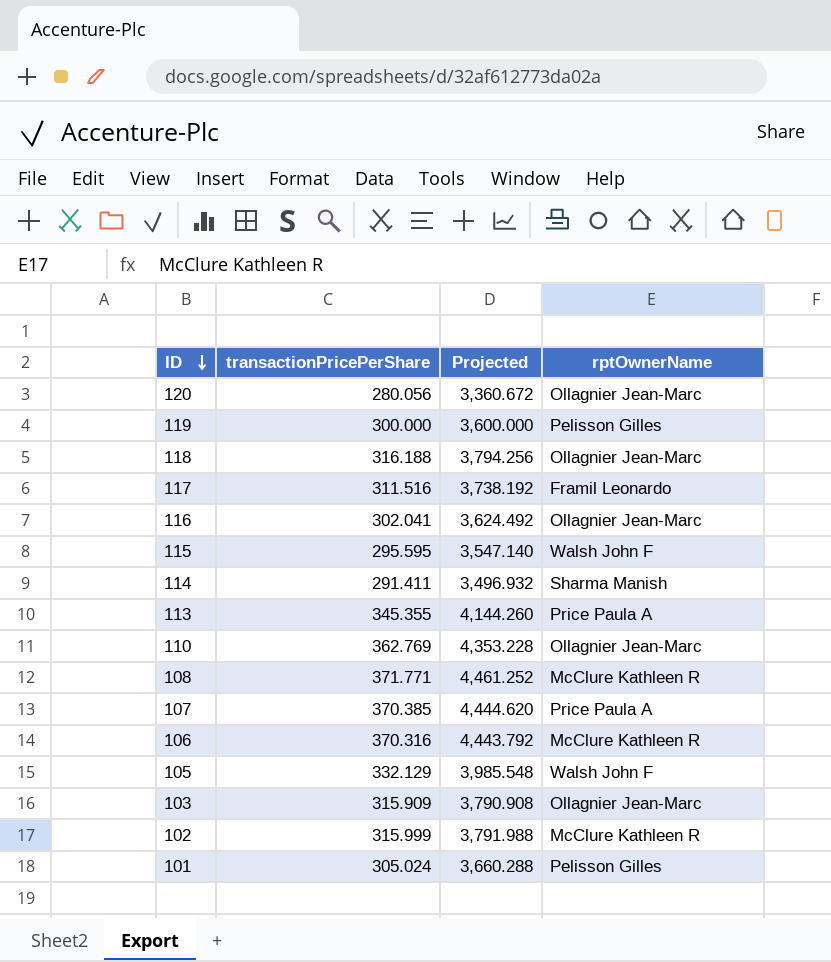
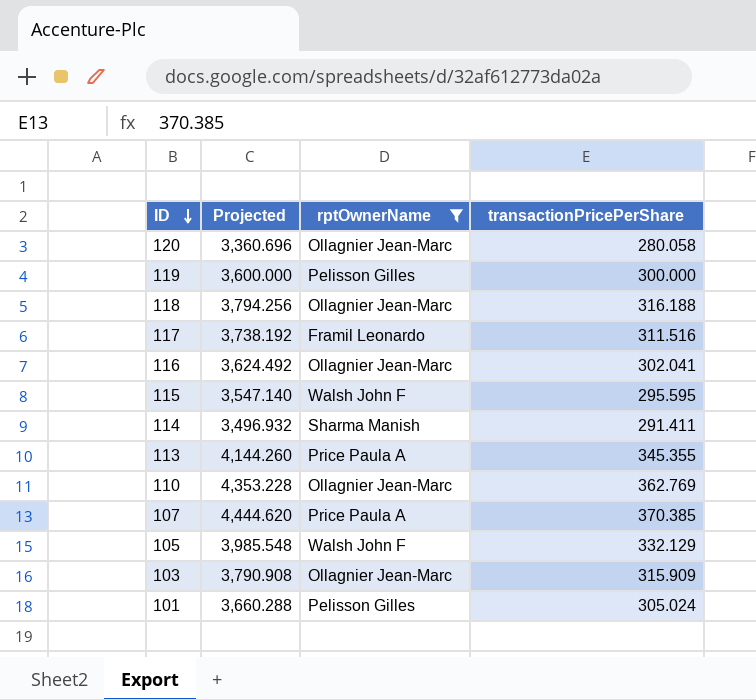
filter: none -> rptOwnerName != McClure Kathleen R
column transactionPricePerShare | position: 2 -> 4
120 | Projected: 3,360.672 -> 3,360.696
120 | transactionPricePerShare: 280.056 -> 280.058

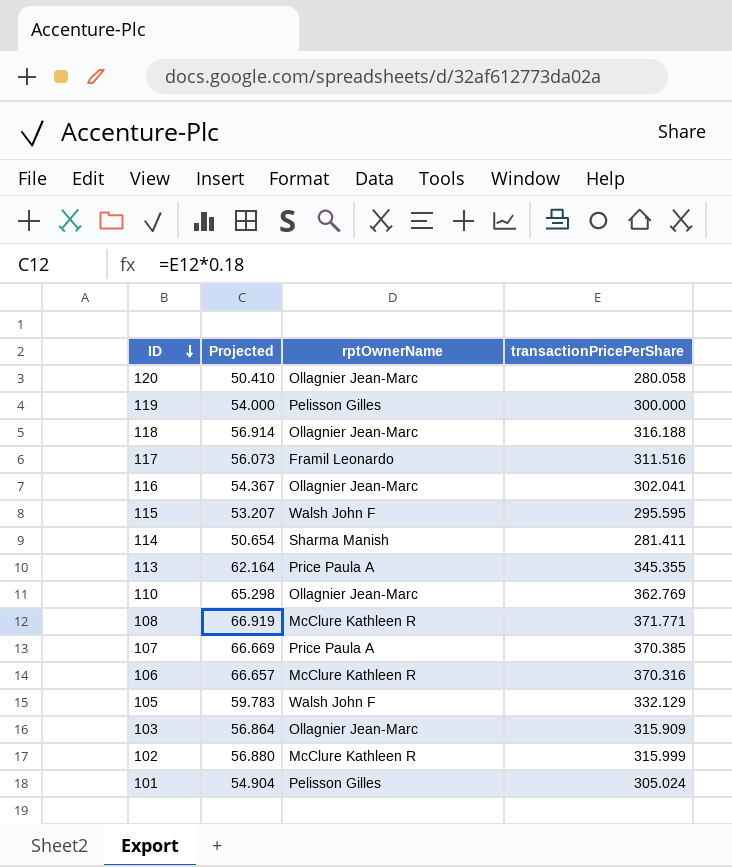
filter: rptOwnerName != McClure Kathleen R -> none
column Projected | formula: [transactionPricePerShare] * 12 -> [transactionPricePerShare] * 0.18
114 | transactionPricePerShare: 291.411 -> 281.411

